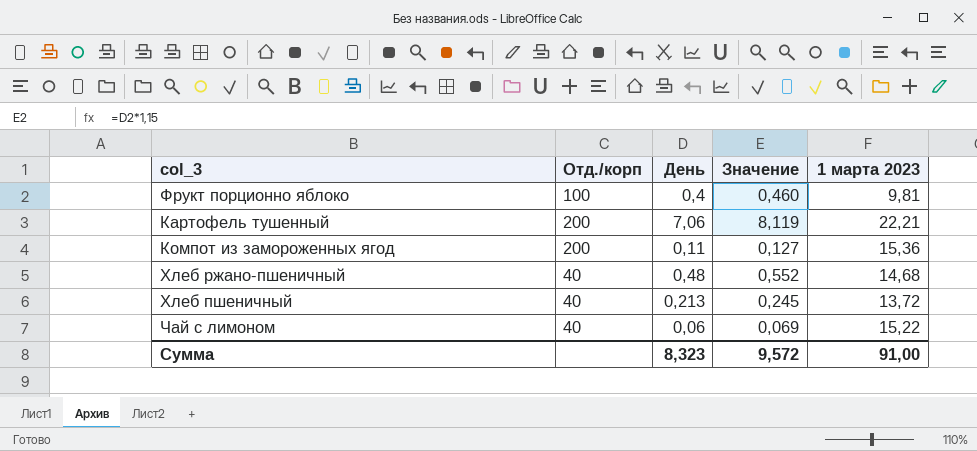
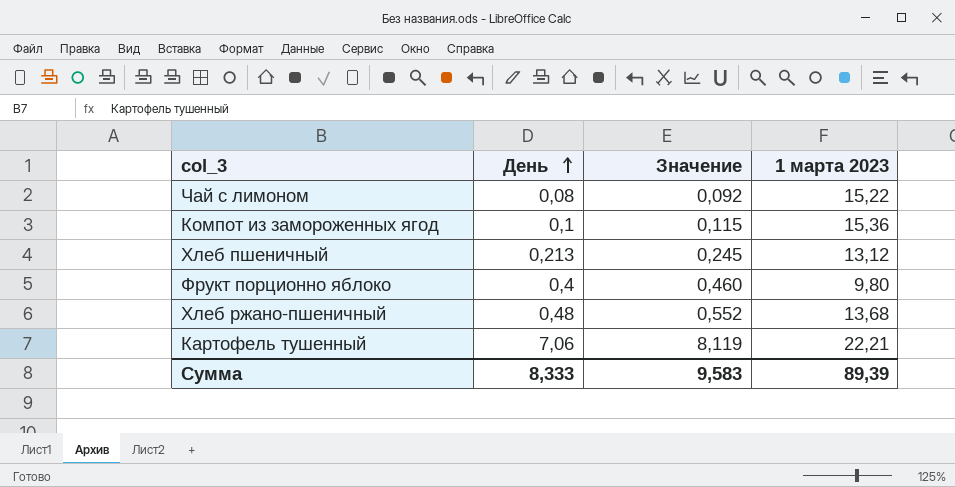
row order: none -> День ascending
column Отд./корп | position: 2 -> none
Чай с лимоном | День: 0,06 -> 0,08
Чай с лимоном | Значение: 0,069 -> 0,092
Компот из замороженных ягод | День: 0,11 -> 0,1
Компот из замороженных ягод | Значение: 0,127 -> 0,115
Хлеб пшеничный | 1 марта 2023: 13,72 -> 13,12
Фрукт порционно яблоко | 1 марта 2023: 9,81 -> 9,80
Хлеб ржано-пшеничный | 1 марта 2023: 14,68 -> 13,68
Сумма | День: 8,323 -> 8,333
Сумма | Значение: 9,572 -> 9,583
Сумма | 1 марта 2023: 91,00 -> 89,39

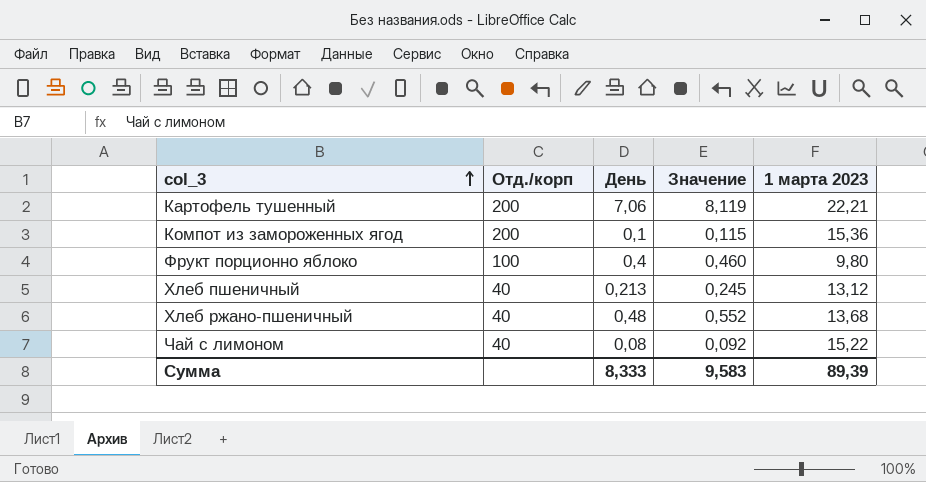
row order: День ascending -> col_3 ascending
column Отд./корп | position: none -> 2

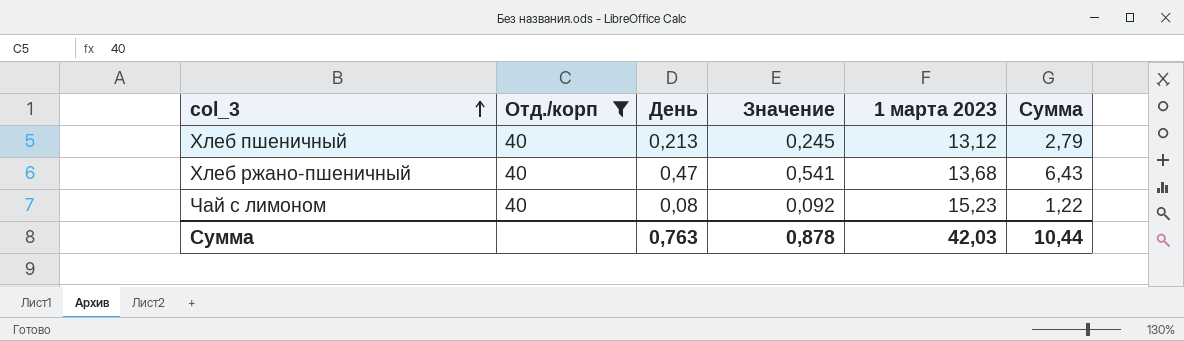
filter: none -> Отд./корп = 40
column Сумма | formula: none -> [День] * [1 марта 2023]
Хлеб ржано-пшеничный | День: 0,48 -> 0,47
Хлеб ржано-пшеничный | Значение: 0,552 -> 0,541
Чай с лимоном | 1 марта 2023: 15,22 -> 15,23
Сумма | День: 8,333 -> 0,763
Сумма | Значение: 9,583 -> 0,878
Сумма | 1 марта 2023: 89,39 -> 42,03

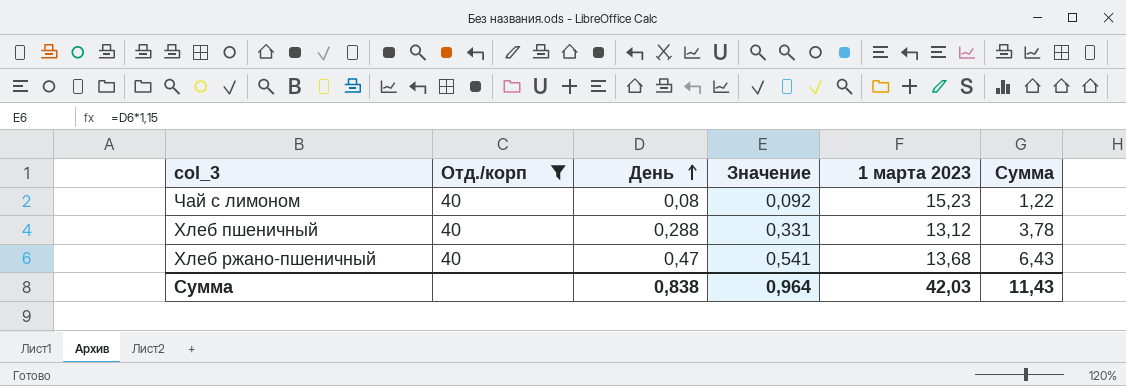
row order: col_3 ascending -> День ascending
Хлеб пшеничный | День: 0,213 -> 0,288
Хлеб пшеничный | Значение: 0,245 -> 0,331
Хлеб пшеничный | Сумма: 2,79 -> 3,78
Сумма | День: 0,763 -> 0,838
Сумма | Значение: 0,878 -> 0,964
Сумма | Сумма: 10,44 -> 11,43

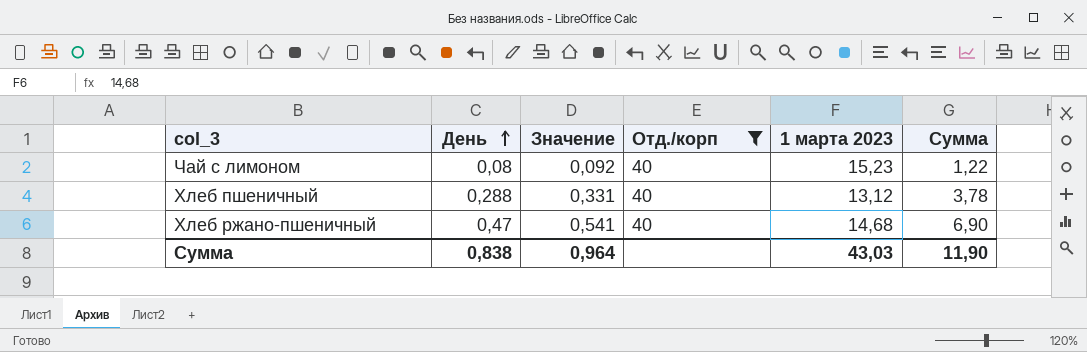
column Отд./корп | position: 2 -> 4
Хлеб ржано-пшеничный | 1 марта 2023: 13,68 -> 14,68
Хлеб ржано-пшеничный | Сумма: 6,43 -> 6,90
Сумма | 1 марта 2023: 42,03 -> 43,03
Сумма | Сумма: 11,43 -> 11,90

